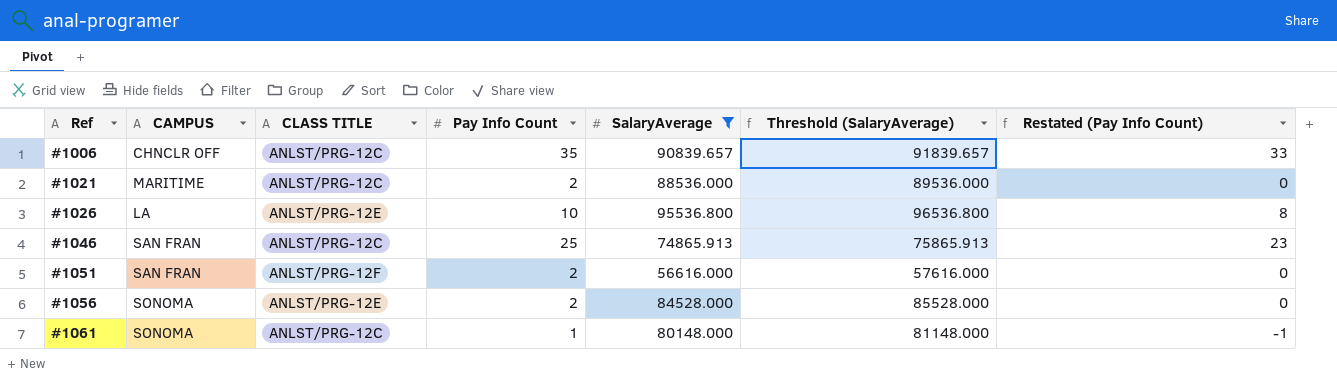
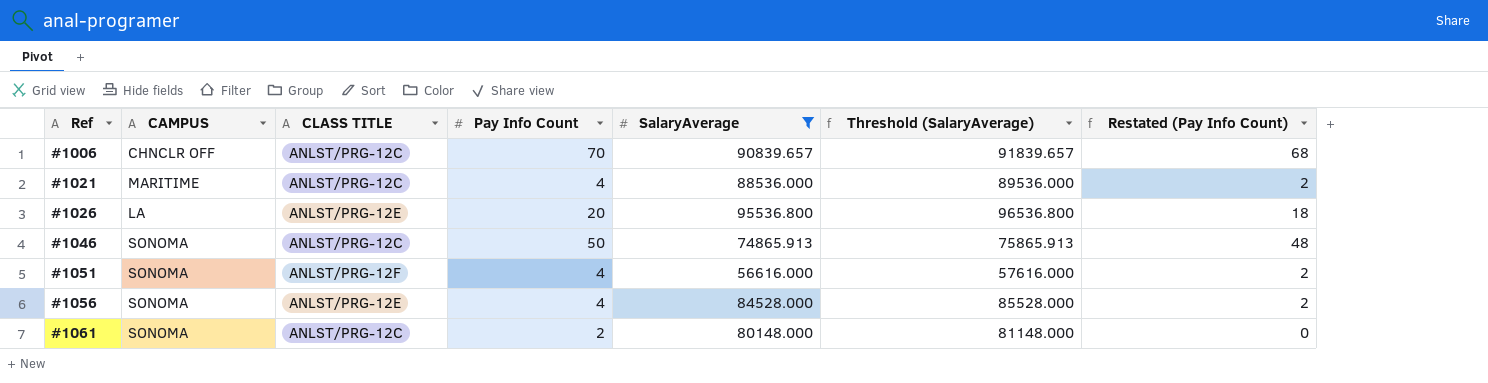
#1006 | Pay Info Count: 35 -> 70
#1006 | Restated (Pay Info Count): 33 -> 68
#1021 | Pay Info Count: 2 -> 4
#1021 | Restated (Pay Info Count): 0 -> 2
#1026 | Pay Info Count: 10 -> 20
#1026 | Restated (Pay Info Count): 8 -> 18
#1046 | CAMPUS: SAN FRAN -> SONOMA
#1046 | Pay Info Count: 25 -> 50
#1046 | Restated (Pay Info Count): 23 -> 48
#1051 | CAMPUS: SAN FRAN -> SONOMA
#1051 | Pay Info Count: 2 -> 4
#1051 | Restated (Pay Info Count): 0 -> 2
#1056 | Pay Info Count: 2 -> 4
#1056 | Restated (Pay Info Count): 0 -> 2
#1061 | Pay Info Count: 1 -> 2
#1061 | Restated (Pay Info Count): -1 -> 0

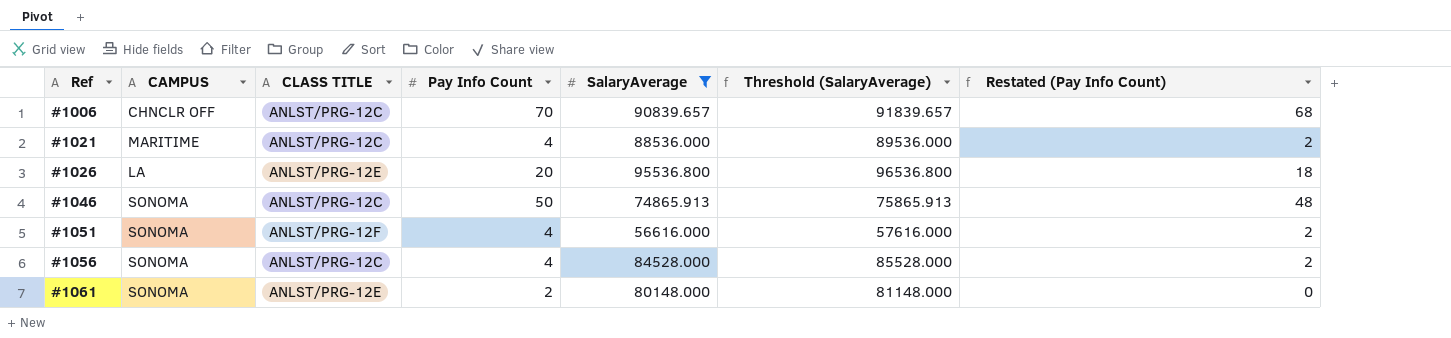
#1056 | CLASS TITLE: ANLST/PRG-12E -> ANLST/PRG-12C
#1061 | CLASS TITLE: ANLST/PRG-12C -> ANLST/PRG-12E

